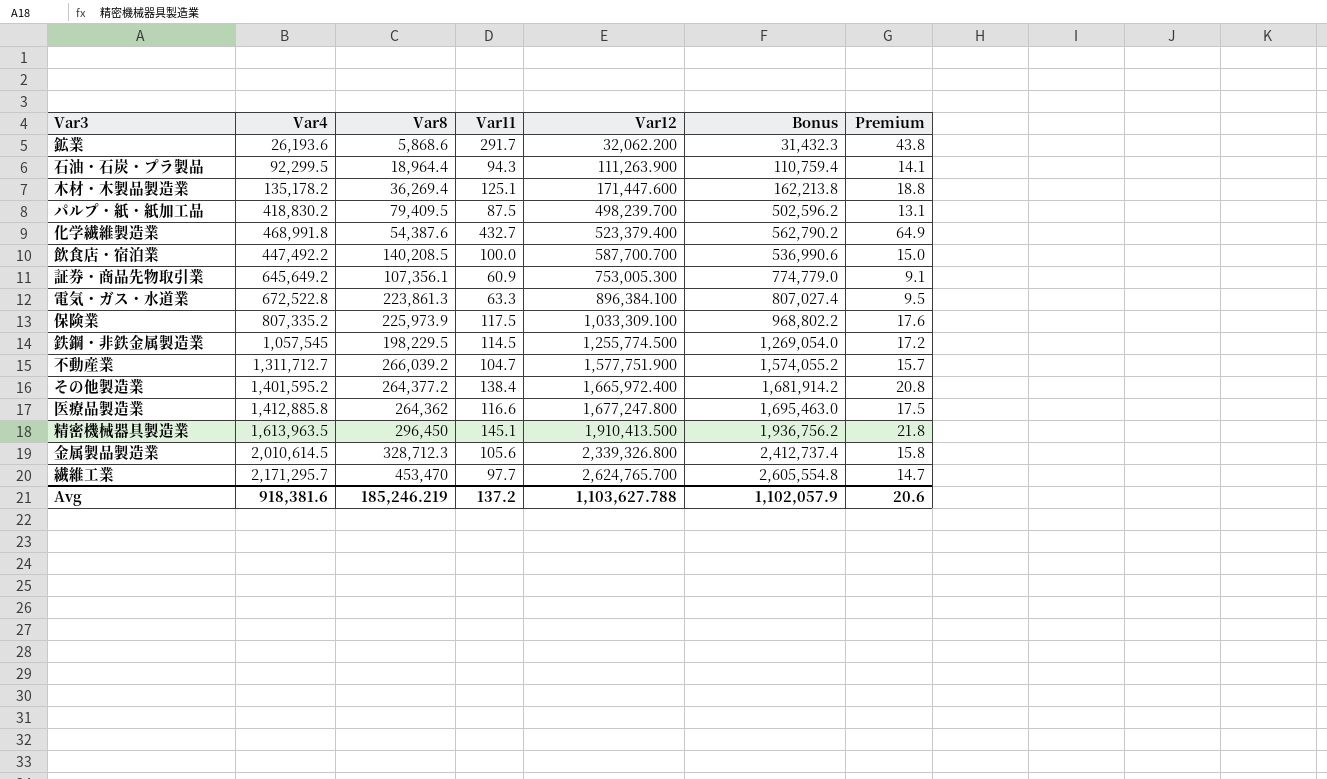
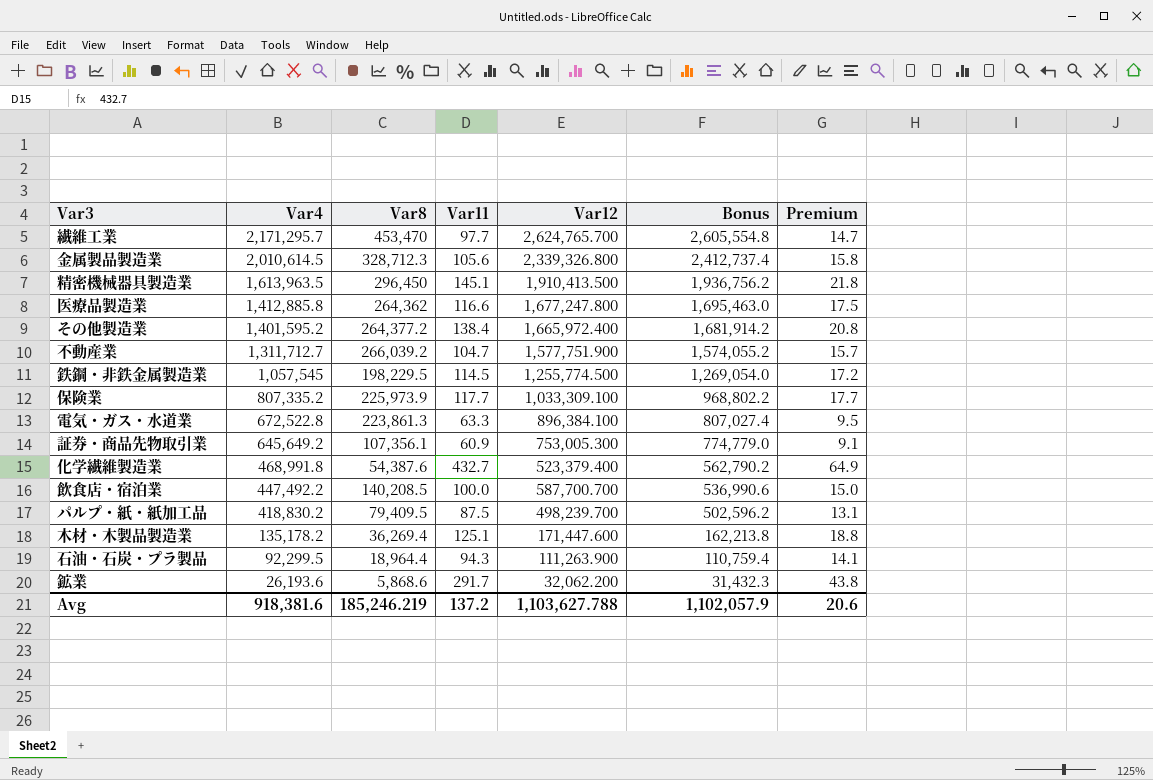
row order: Var12 ascending -> Var4 descending
保険業 | Var11: 117.5 -> 117.7
保険業 | Premium: 17.6 -> 17.7

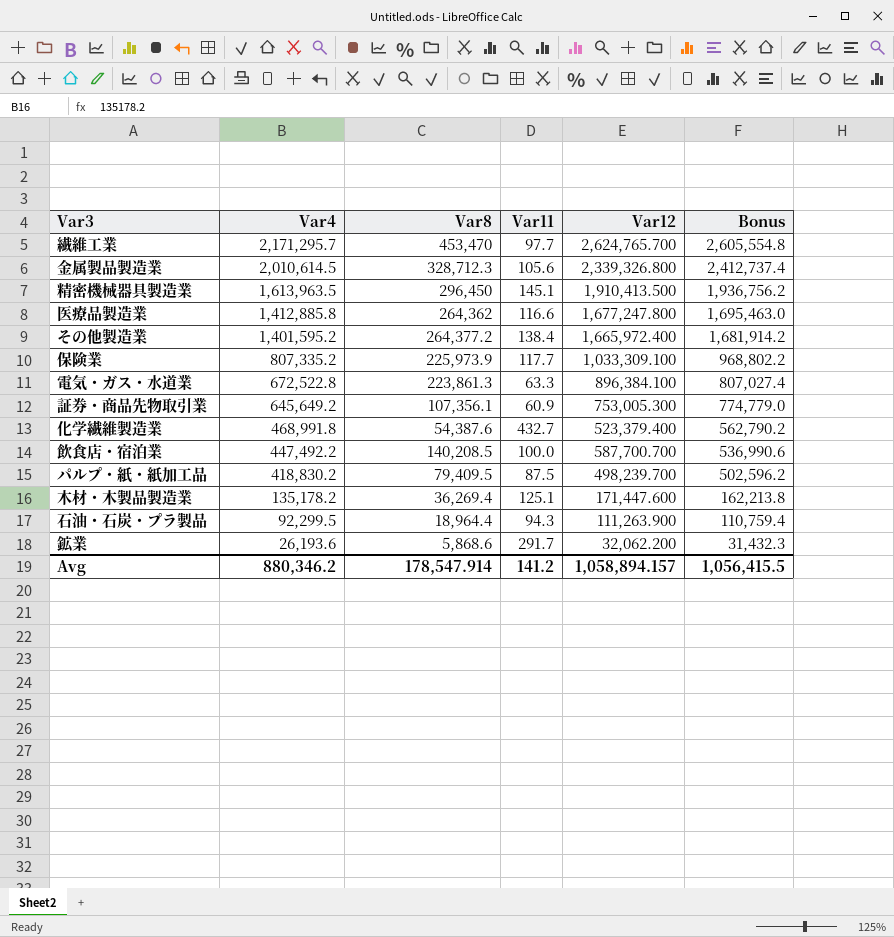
column Premium | formula: [Var11] * 0.15 -> none
row 不動産業: 1,311,712.7 | 266,039.2 | 104.7 | 1,577,751.900 | 1,574,055.2 | 15.7 -> none
row 鉄鋼・非鉄金属製造業: 1,057,545 | 198,229.5 | 114.5 | 1,255,774.500 | 1,269,054.0 | 17.2 -> none
Avg | Var4: 918,381.6 -> 880,346.2
Avg | Var8: 185,246.219 -> 178,547.914
Avg | Var11: 137.2 -> 141.2
Avg | Var12: 1,103,627.788 -> 1,058,894.157
Avg | Bonus: 1,102,057.9 -> 1,056,415.5

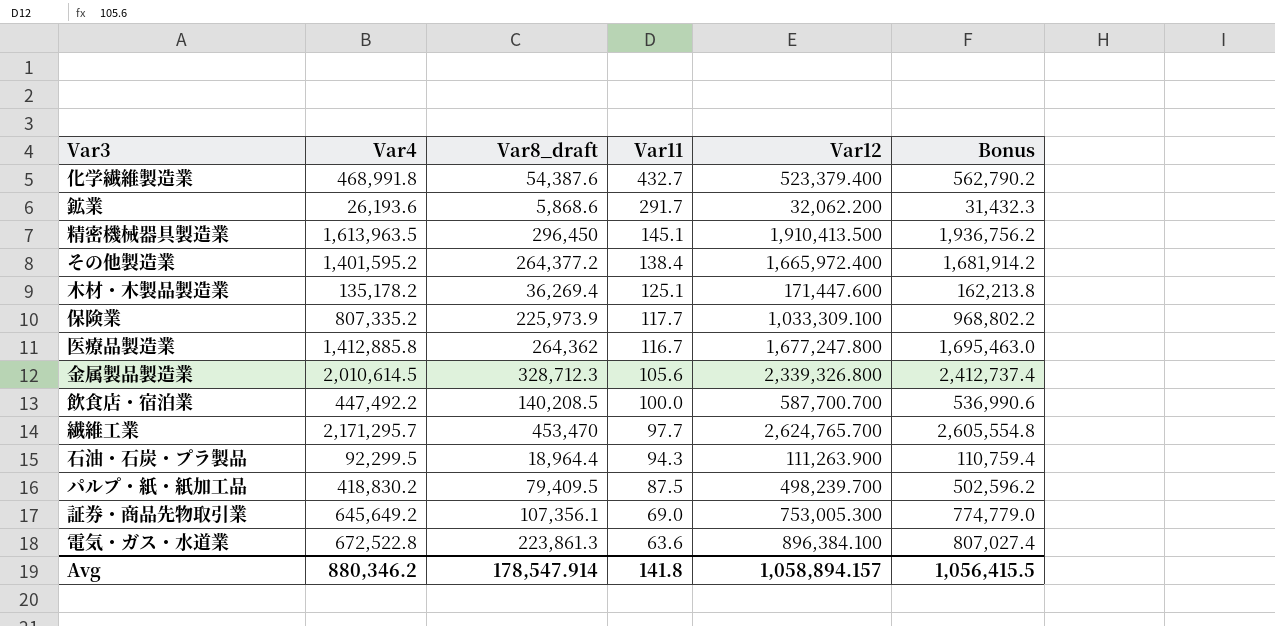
row order: Var4 descending -> Var11 descending
column name: Var8 -> Var8_draft
医療品製造業 | Var11: 116.6 -> 116.7
証券・商品先物取引業 | Var11: 60.9 -> 69.0
電気・ガス・水道業 | Var11: 63.3 -> 63.6
Avg | Var11: 141.2 -> 141.8

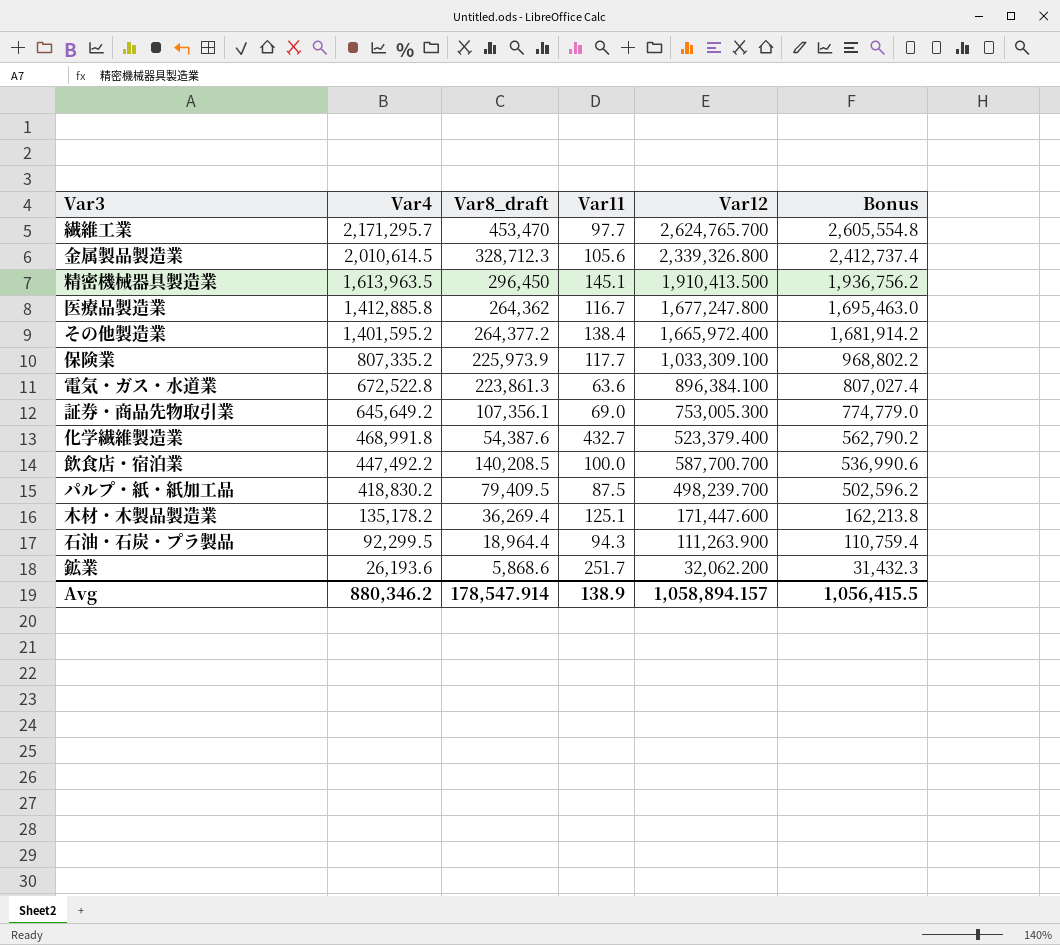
row order: Var11 descending -> Var4 descending
鉱業 | Var11: 291.7 -> 251.7
Avg | Var11: 141.8 -> 138.9

